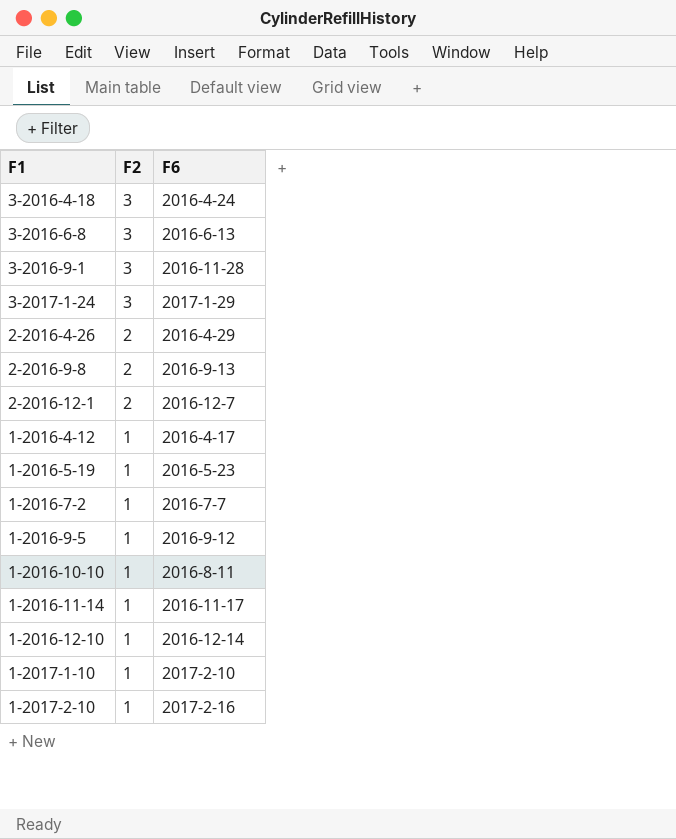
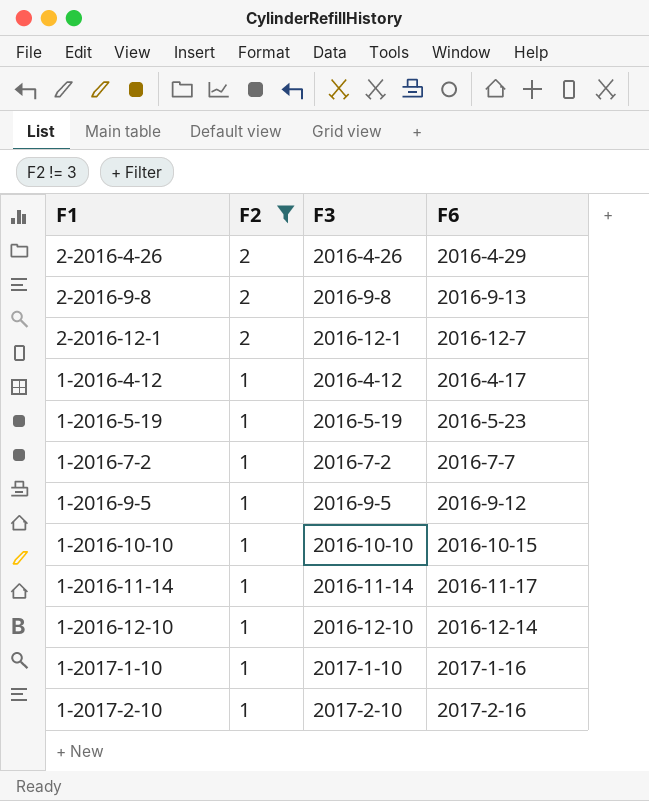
filter: none -> F2 != 3
column F3 | position: none -> 3
1-2016-10-10 | F6: 2016-8-11 -> 2016-10-15
1-2017-1-10 | F6: 2017-2-10 -> 2017-1-16

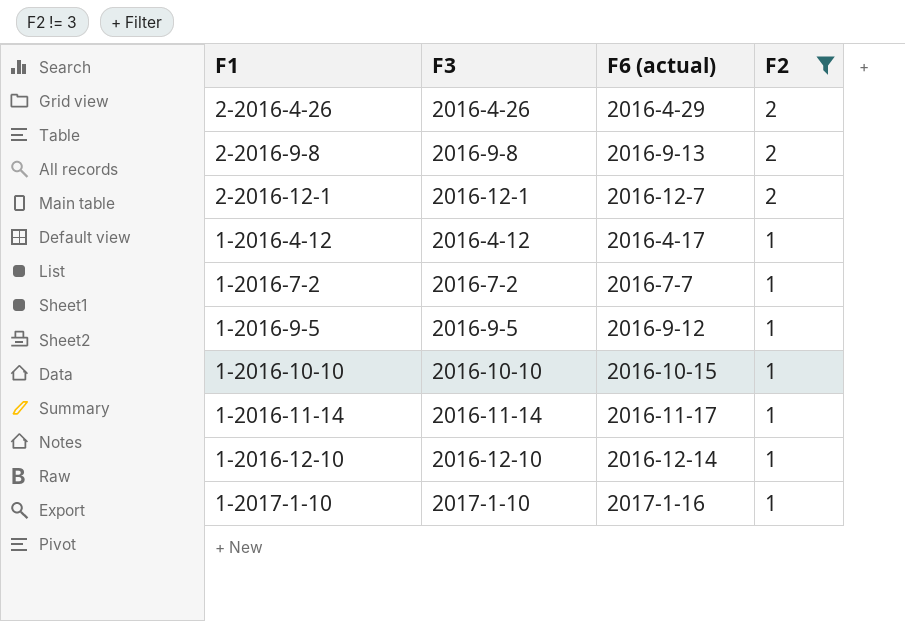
column name: F6 -> F6 (actual)
column F2 | position: 2 -> 4
row 1-2016-5-19: 1 | 2016-5-19 | 2016-5-23 -> none
row 1-2017-2-10: 1 | 2017-2-10 | 2017-2-16 -> none

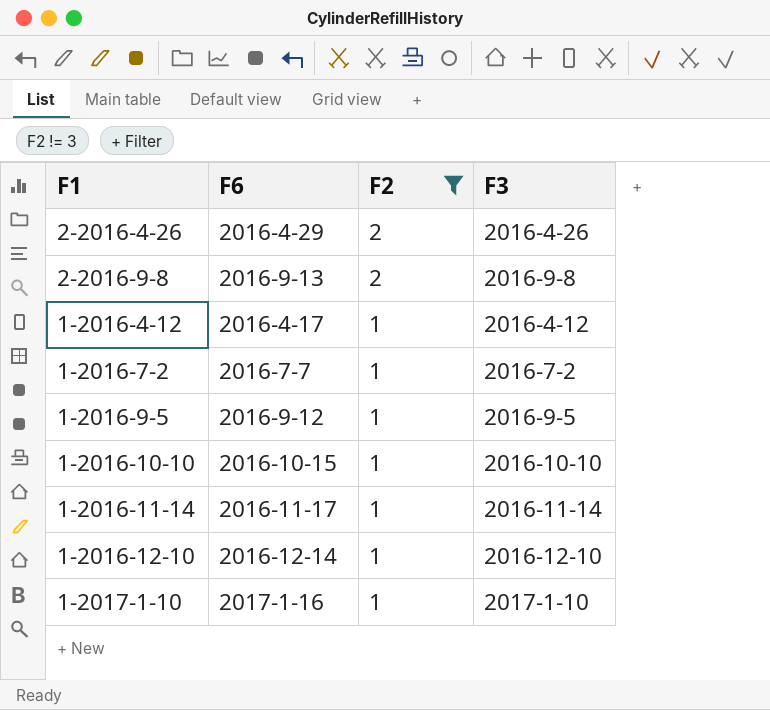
column name: F6 (actual) -> F6
column F3 | position: 2 -> 4
row 2-2016-12-1: 2016-12-1 | 2016-12-7 | 2 -> none

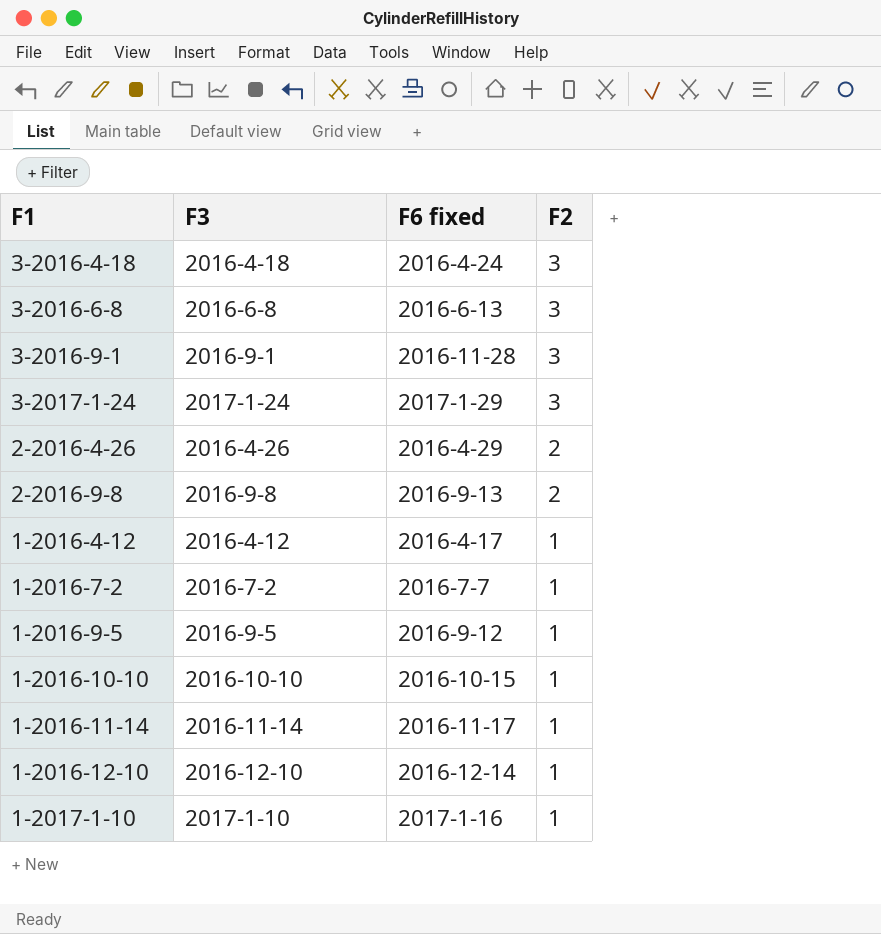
filter: F2 != 3 -> none
column F3 | position: 4 -> 2
column name: F6 -> F6 fixed

